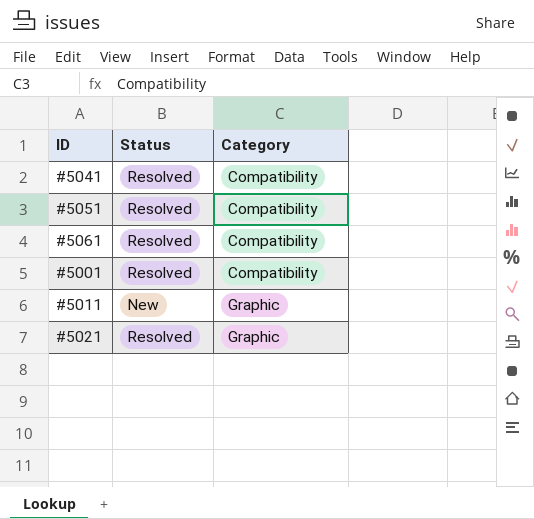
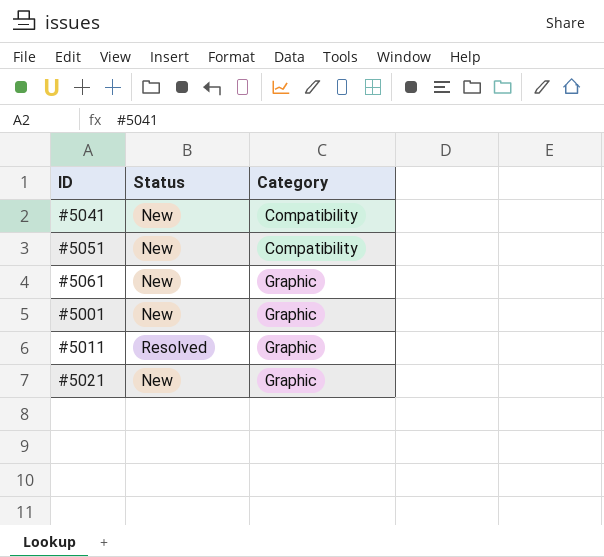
#5041 | Status: Resolved -> New
#5051 | Status: Resolved -> New
#5061 | Status: Resolved -> New
#5061 | Category: Compatibility -> Graphic
#5001 | Status: Resolved -> New
#5001 | Category: Compatibility -> Graphic
#5011 | Status: New -> Resolved
#5021 | Status: Resolved -> New

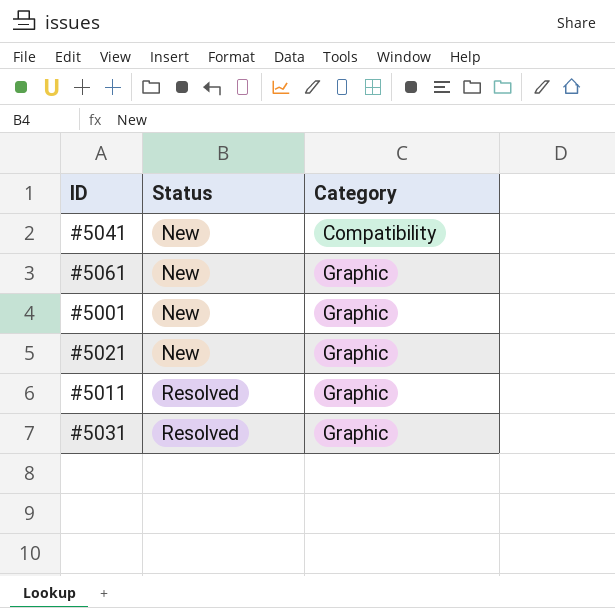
row order: Category ascending -> Status ascending
row #5051: New | Compatibility -> none
row #5031: none -> Resolved | Graphic

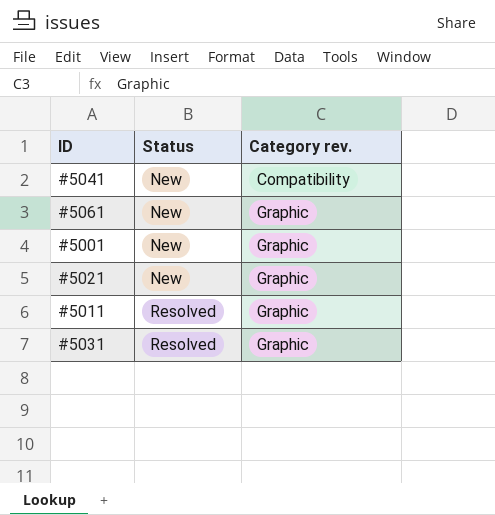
column name: Category -> Category rev.

